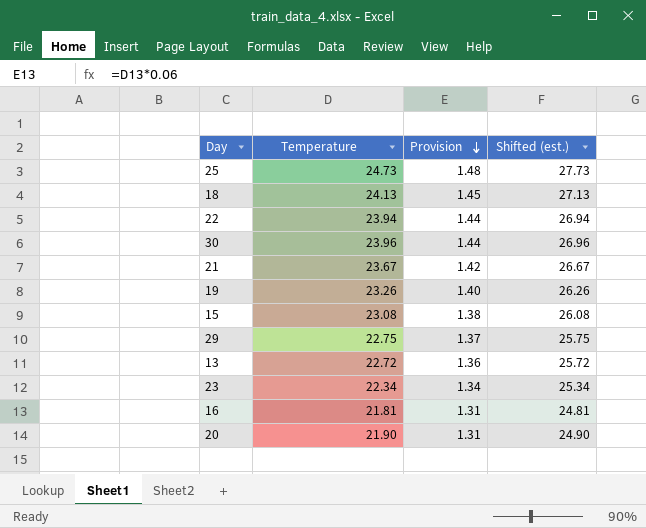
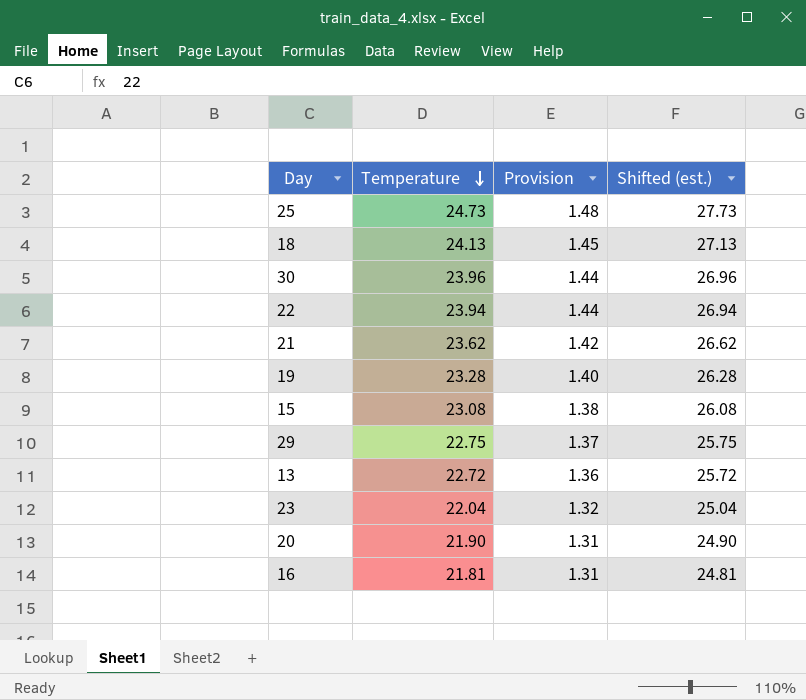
row order: Provision descending -> Temperature descending
21 | Temperature: 23.67 -> 23.62
21 | Shifted (est.): 26.67 -> 26.62
19 | Temperature: 23.26 -> 23.28
19 | Shifted (est.): 26.26 -> 26.28
23 | Temperature: 22.34 -> 22.04
23 | Provision: 1.34 -> 1.32
23 | Shifted (est.): 25.34 -> 25.04

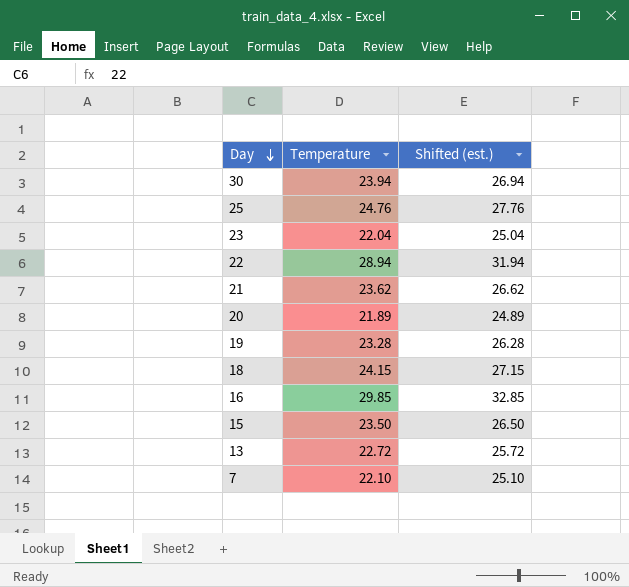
row order: Temperature descending -> Day descending
column Provision | formula: [Temperature] * 0.06 -> none
row 29: 22.75 | 1.37 | 25.75 -> none
30 | Temperature: 23.96 -> 23.94
30 | Shifted (est.): 26.96 -> 26.94
25 | Temperature: 24.73 -> 24.76
25 | Shifted (est.): 27.73 -> 27.76
22 | Temperature: 23.94 -> 28.94
22 | Shifted (est.): 26.94 -> 31.94
20 | Temperature: 21.90 -> 21.89
20 | Shifted (est.): 24.90 -> 24.89
18 | Temperature: 24.13 -> 24.15
18 | Shifted (est.): 27.13 -> 27.15
16 | Temperature: 21.81 -> 29.85
16 | Shifted (est.): 24.81 -> 32.85
15 | Temperature: 23.08 -> 23.50
15 | Shifted (est.): 26.08 -> 26.50
row 7: none -> 22.10 | 25.10

